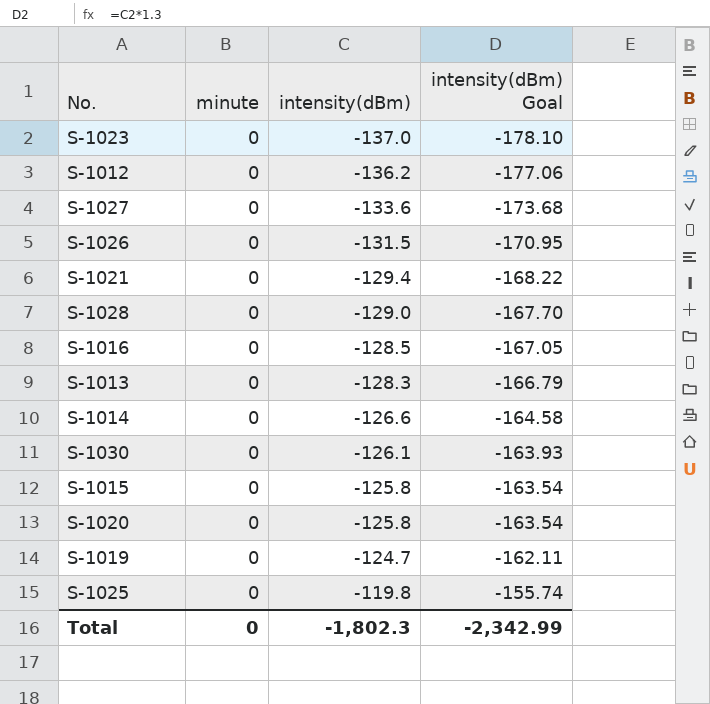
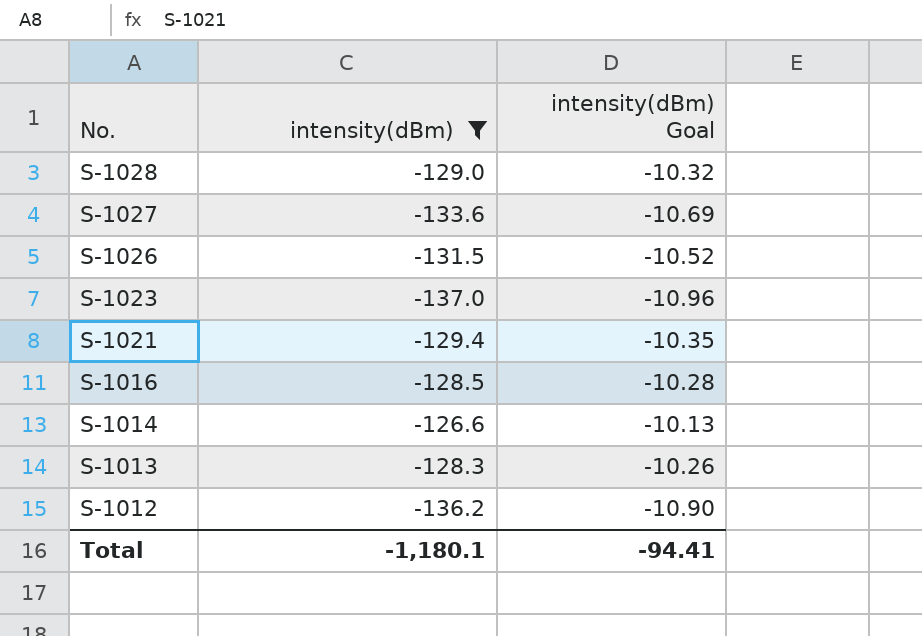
filter: none -> intensity(dBm) <= -126.6
row order: intensity(dBm) ascending -> No. descending
column minute | position: 2 -> none
column intensity(dBm) Goal | formula: [intensity(dBm)] * 1.3 -> [intensity(dBm)] * 0.08
Total | intensity(dBm): -1,802.3 -> -1,180.1
Total | intensity(dBm) Goal: -2,342.99 -> -94.41

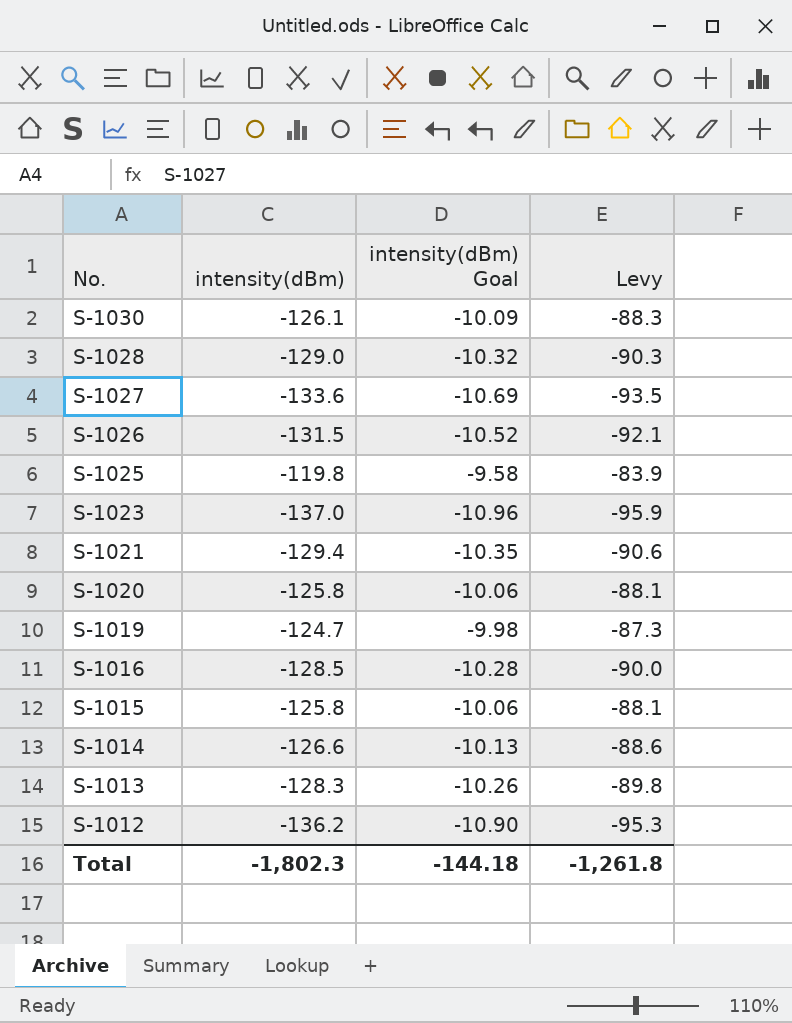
filter: intensity(dBm) <= -126.6 -> none
column Levy | formula: none -> [intensity(dBm)] * 0.7
Total | intensity(dBm): -1,180.1 -> -1,802.3
Total | intensity(dBm) Goal: -94.41 -> -144.18

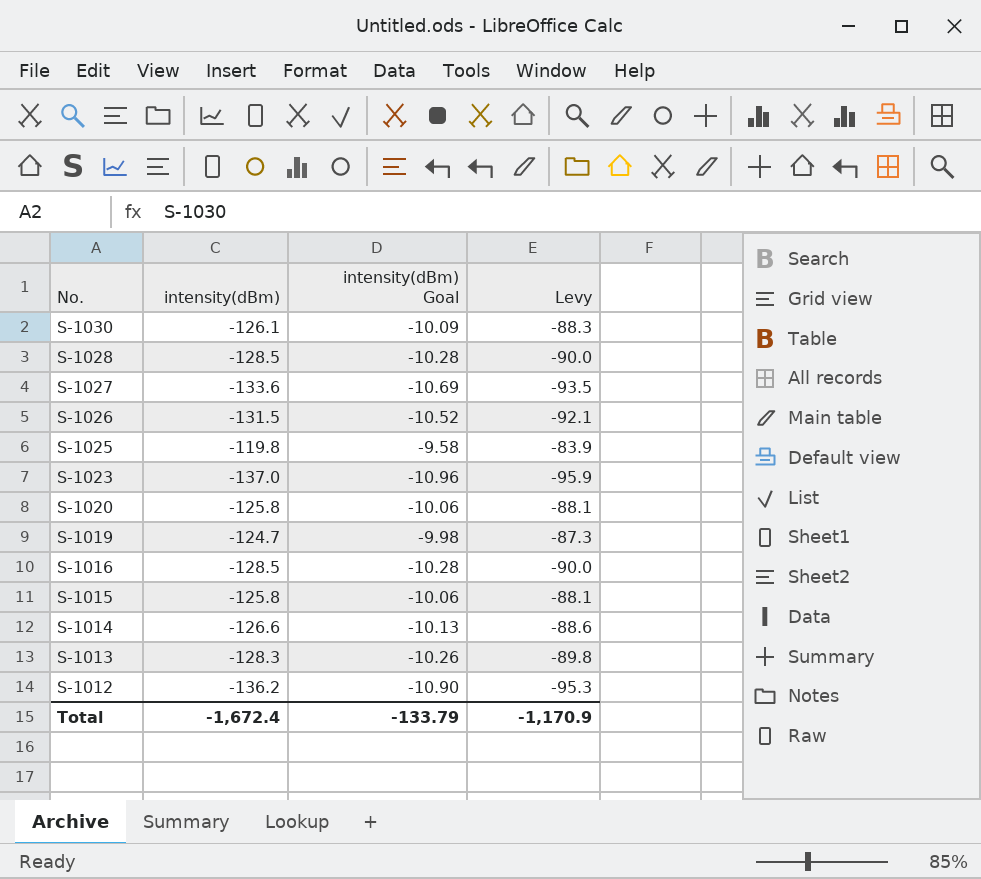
row S-1021: -129.4 | -10.35 | -90.6 -> none
S-1028 | intensity(dBm): -129.0 -> -128.5
S-1028 | intensity(dBm) Goal: -10.32 -> -10.28
S-1028 | Levy: -90.3 -> -90.0
Total | intensity(dBm): -1,802.3 -> -1,672.4
Total | intensity(dBm) Goal: -144.18 -> -133.79
Total | Levy: -1,261.8 -> -1,170.9

